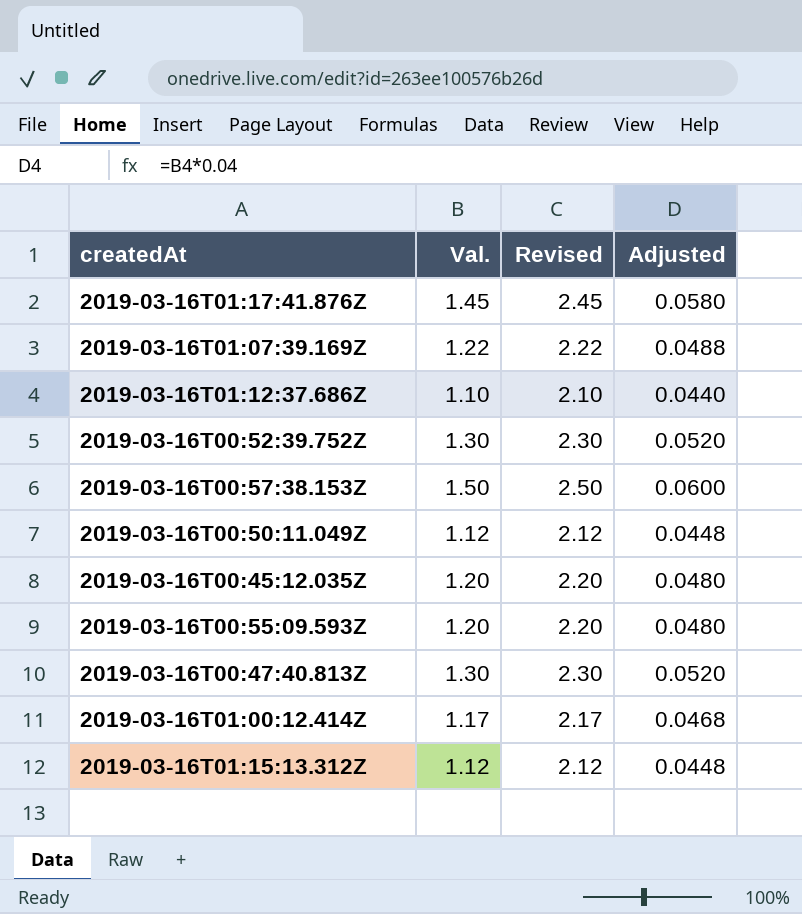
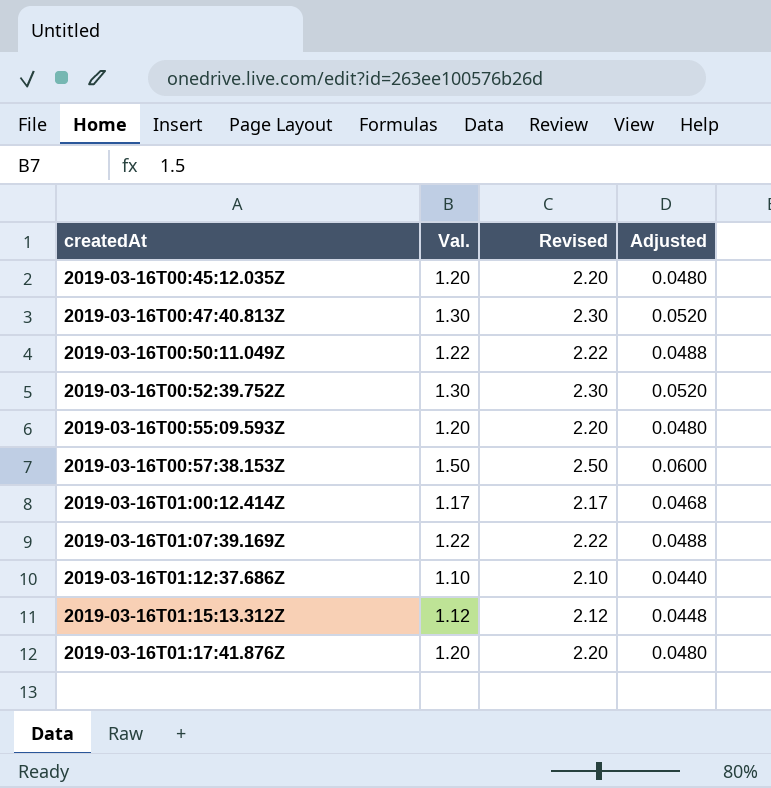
row order: none -> createdAt ascending
2019-03-16T00:50:11.049Z | Val.: 1.12 -> 1.22
2019-03-16T00:50:11.049Z | Revised: 2.12 -> 2.22
2019-03-16T00:50:11.049Z | Adjusted: 0.0448 -> 0.0488
2019-03-16T01:17:41.876Z | Val.: 1.45 -> 1.20
2019-03-16T01:17:41.876Z | Revised: 2.45 -> 2.20
2019-03-16T01:17:41.876Z | Adjusted: 0.0580 -> 0.0480

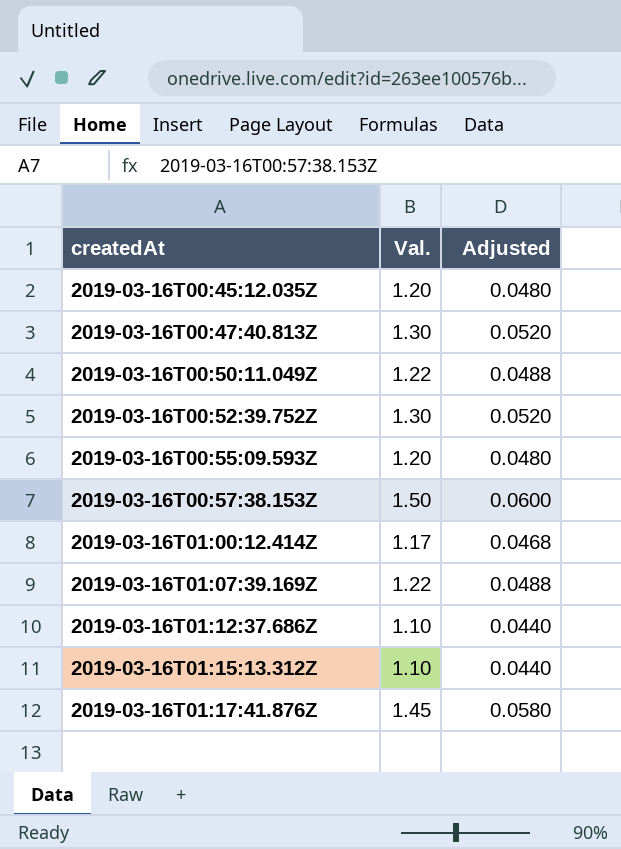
column Revised | formula: [Val.] + 1 -> none
2019-03-16T01:15:13.312Z | Val.: 1.12 -> 1.10
2019-03-16T01:15:13.312Z | Adjusted: 0.0448 -> 0.0440
2019-03-16T01:17:41.876Z | Val.: 1.20 -> 1.45
2019-03-16T01:17:41.876Z | Adjusted: 0.0480 -> 0.0580

